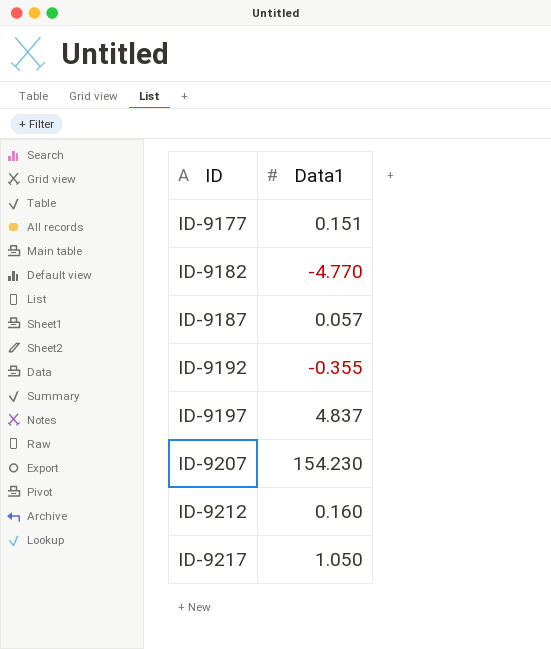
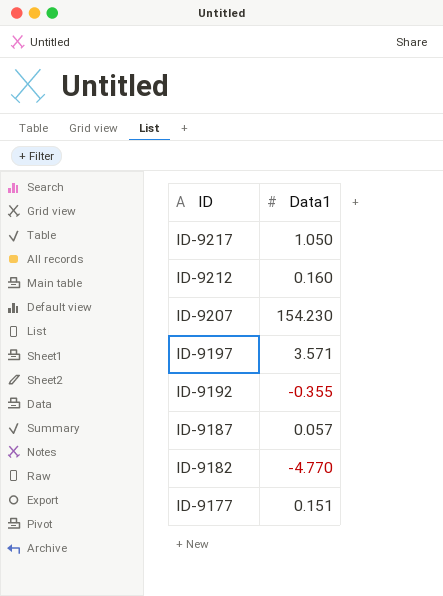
row order: ID ascending -> ID descending
ID-9197 | Data1: 4.837 -> 3.571

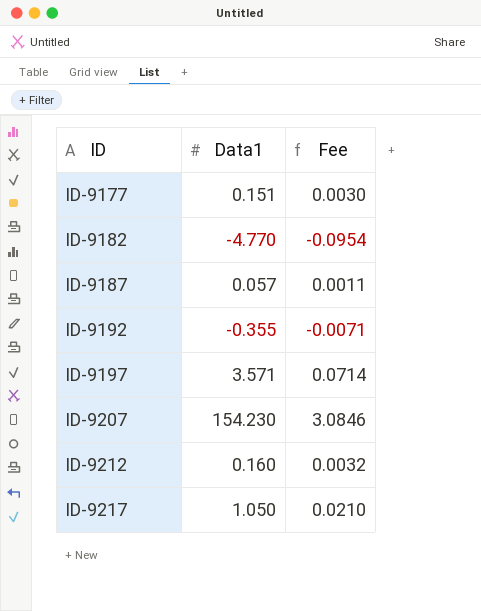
row order: ID descending -> ID ascending
column Fee | formula: none -> [Data1] * 0.02

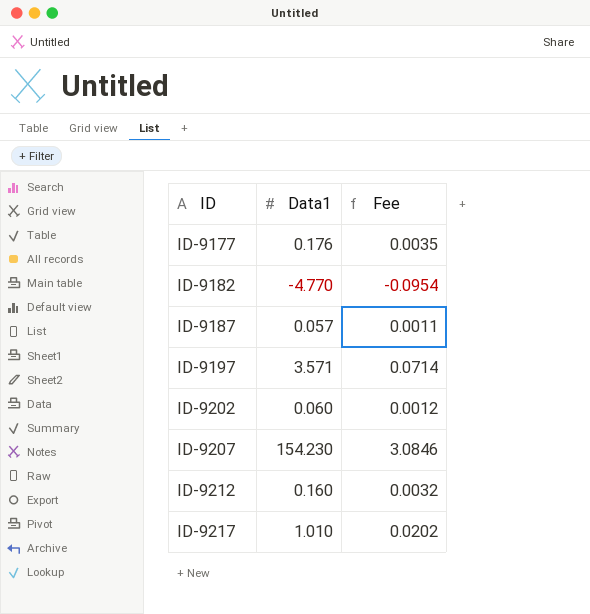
row ID-9192: -0.355 | -0.0071 -> none
ID-9177 | Data1: 0.151 -> 0.176
ID-9177 | Fee: 0.0030 -> 0.0035
row ID-9202: none -> 0.060 | 0.0012
ID-9217 | Data1: 1.050 -> 1.010
ID-9217 | Fee: 0.0210 -> 0.0202

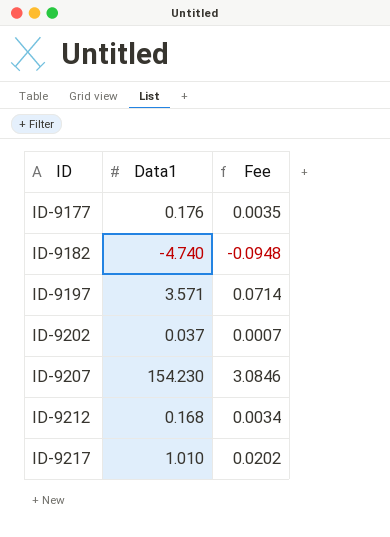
row ID-9187: 0.057 | 0.0011 -> none
ID-9182 | Data1: -4.770 -> -4.740
ID-9182 | Fee: -0.0954 -> -0.0948
ID-9202 | Data1: 0.060 -> 0.037
ID-9202 | Fee: 0.0012 -> 0.0007
ID-9212 | Data1: 0.160 -> 0.168
ID-9212 | Fee: 0.0032 -> 0.0034

